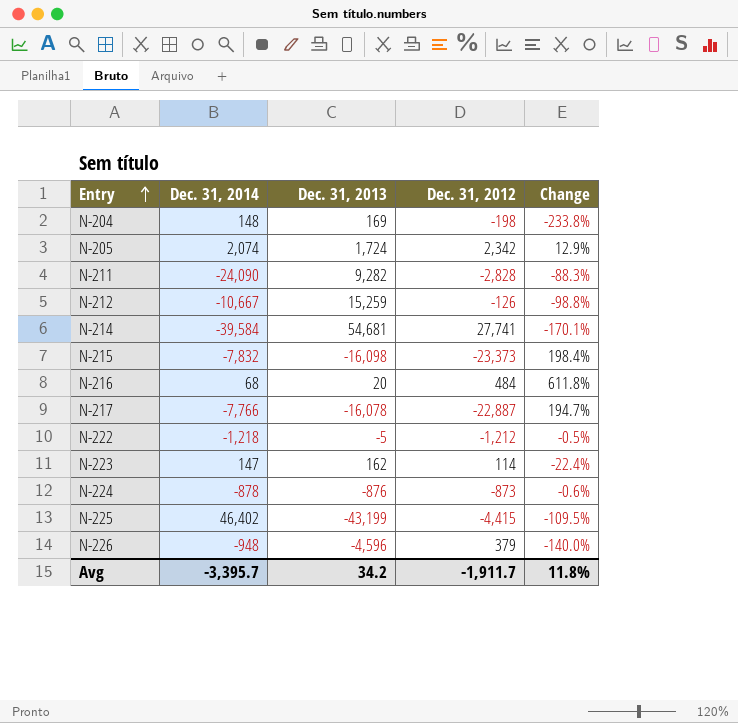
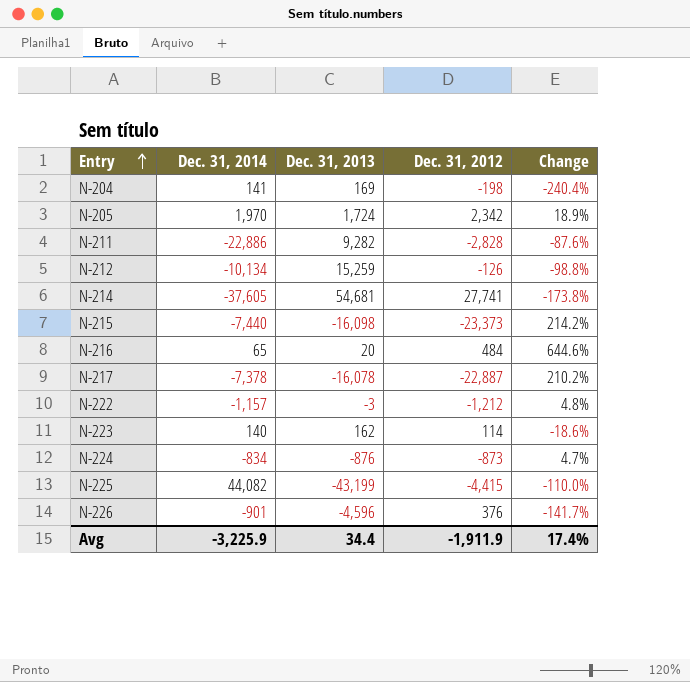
N-204 | Dec. 31, 2014: 148 -> 141
N-204 | Change: -233.8% -> -240.4%
N-205 | Dec. 31, 2014: 2,074 -> 1,970
N-205 | Change: 12.9% -> 18.9%
N-211 | Dec. 31, 2014: -24,090 -> -22,886
N-211 | Change: -88.3% -> -87.6%
N-212 | Dec. 31, 2014: -10,667 -> -10,134
N-214 | Dec. 31, 2014: -39,584 -> -37,605
N-214 | Change: -170.1% -> -173.8%
N-215 | Dec. 31, 2014: -7,832 -> -7,440
N-215 | Change: 198.4% -> 214.2%
N-216 | Dec. 31, 2014: 68 -> 65
N-216 | Change: 611.8% -> 644.6%
N-217 | Dec. 31, 2014: -7,766 -> -7,378
N-217 | Change: 194.7% -> 210.2%
N-222 | Dec. 31, 2014: -1,218 -> -1,157
N-222 | Dec. 31, 2013: -5 -> -3
N-222 | Change: -0.5% -> 4.8%
N-223 | Dec. 31, 2014: 147 -> 140
N-223 | Change: -22.4% -> -18.6%
N-224 | Dec. 31, 2014: -878 -> -834
N-224 | Change: -0.6% -> 4.7%
N-225 | Dec. 31, 2014: 46,402 -> 44,082
N-225 | Change: -109.5% -> -110.0%
N-226 | Dec. 31, 2014: -948 -> -901
N-226 | Dec. 31, 2012: 379 -> 376
N-226 | Change: -140.0% -> -141.7%
Avg | Dec. 31, 2014: -3,395.7 -> -3,225.9
Avg | Dec. 31, 2013: 34.2 -> 34.4
Avg | Dec. 31, 2012: -1,911.7 -> -1,911.9
Avg | Change: 11.8% -> 17.4%

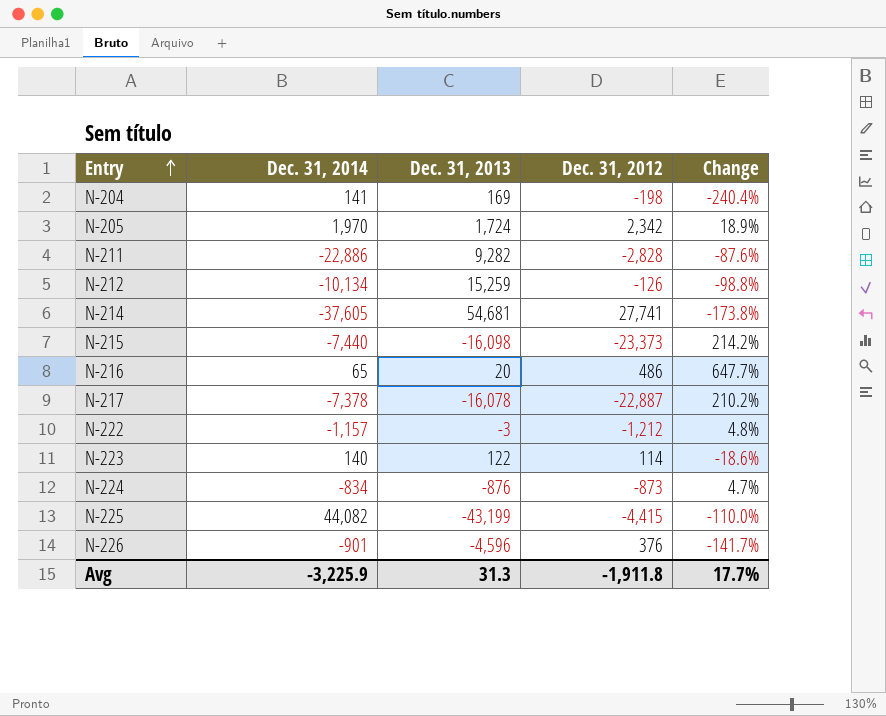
N-216 | Dec. 31, 2012: 484 -> 486
N-216 | Change: 644.6% -> 647.7%
N-223 | Dec. 31, 2013: 162 -> 122
Avg | Dec. 31, 2013: 34.4 -> 31.3
Avg | Dec. 31, 2012: -1,911.9 -> -1,911.8
Avg | Change: 17.4% -> 17.7%

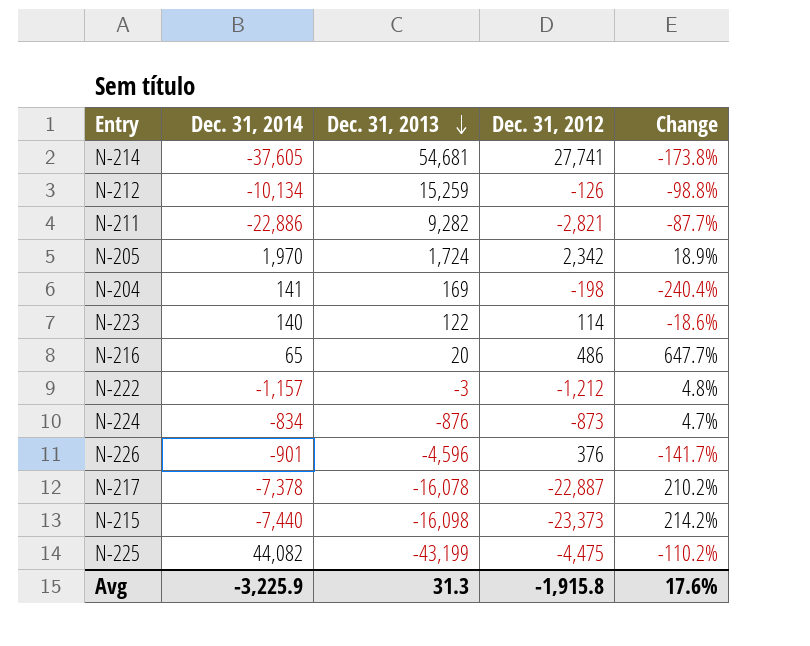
row order: Entry ascending -> Dec. 31, 2013 descending
N-211 | Dec. 31, 2012: -2,828 -> -2,821
N-211 | Change: -87.6% -> -87.7%
N-225 | Dec. 31, 2012: -4,415 -> -4,475
N-225 | Change: -110.0% -> -110.2%
Avg | Dec. 31, 2012: -1,911.8 -> -1,915.8
Avg | Change: 17.7% -> 17.6%

